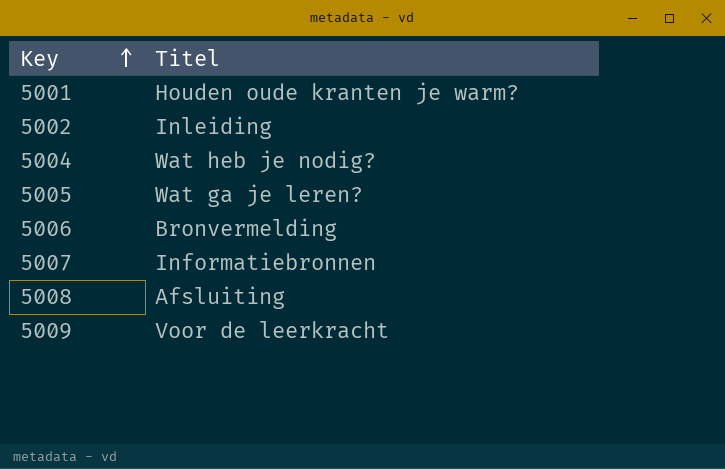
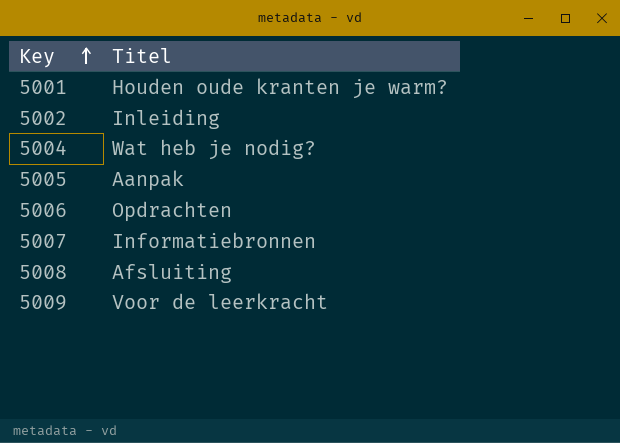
5005 | Titel: Wat ga je leren? -> Aanpak
5006 | Titel: Bronvermelding -> Opdrachten

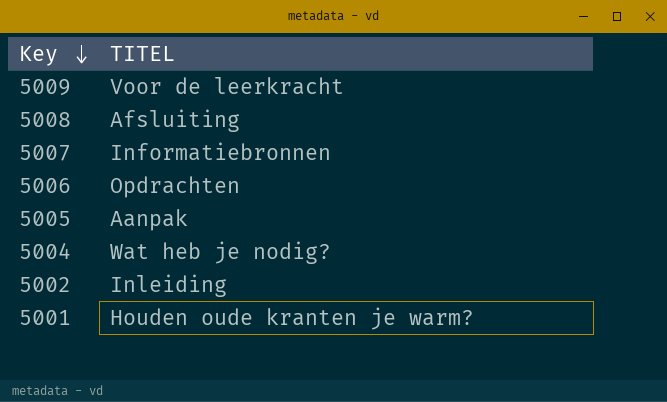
row order: Key ascending -> Key descending
column name: Titel -> TITEL

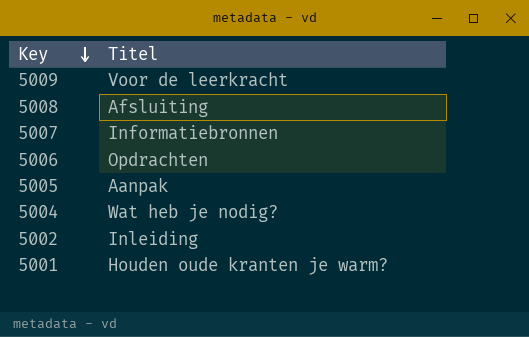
column name: TITEL -> Titel

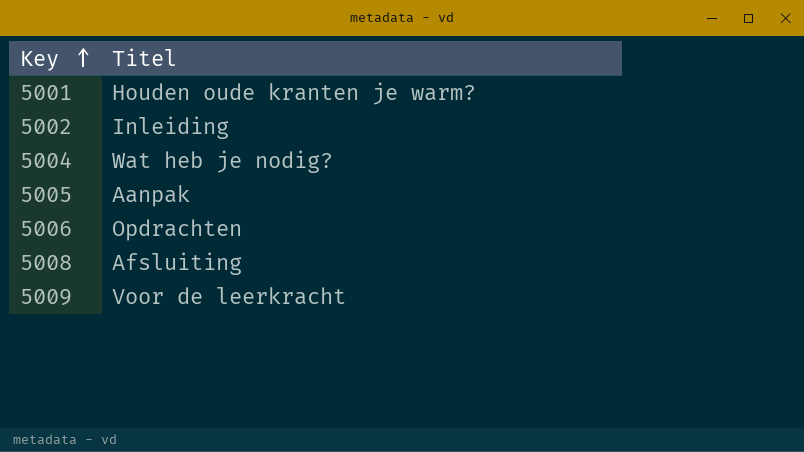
row order: Key descending -> Key ascending
row 5007: Informatiebronnen -> none

